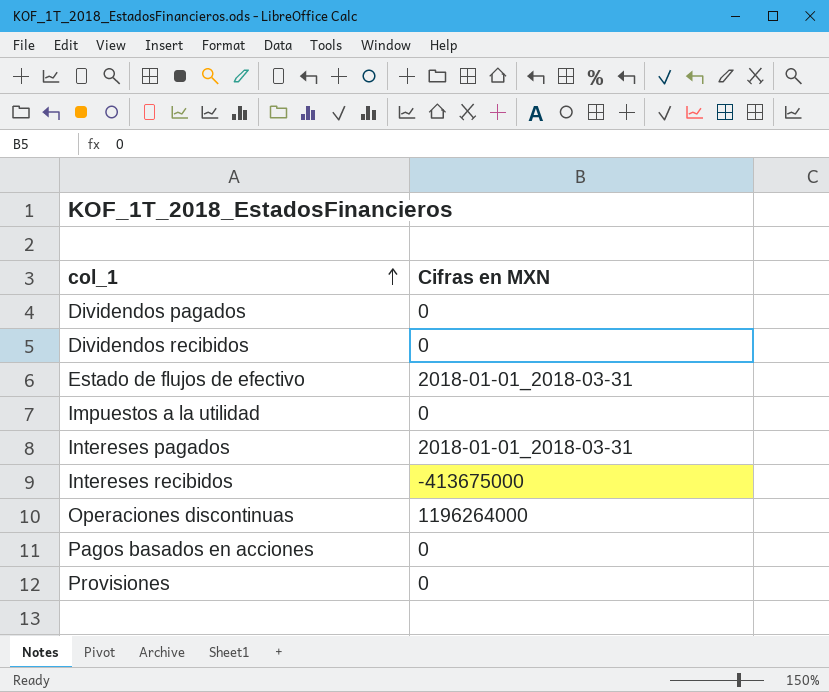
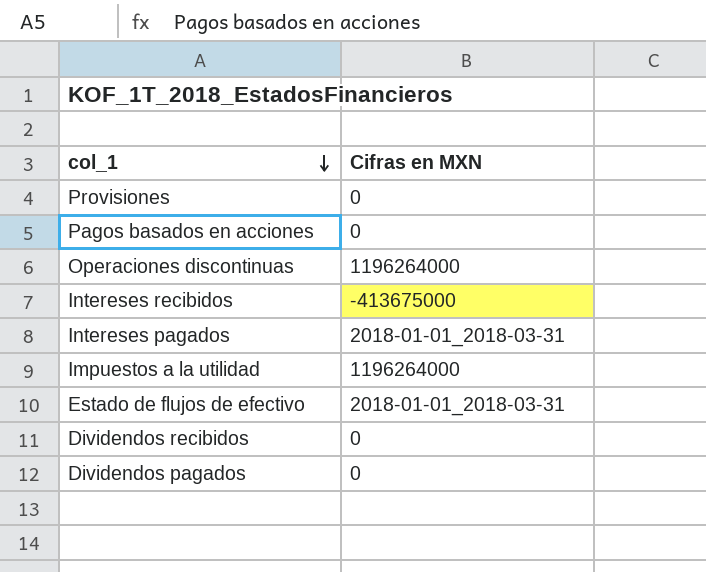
row order: col_1 ascending -> col_1 descending
Impuestos a la utilidad | Cifras en MXN: 0 -> 1196264000

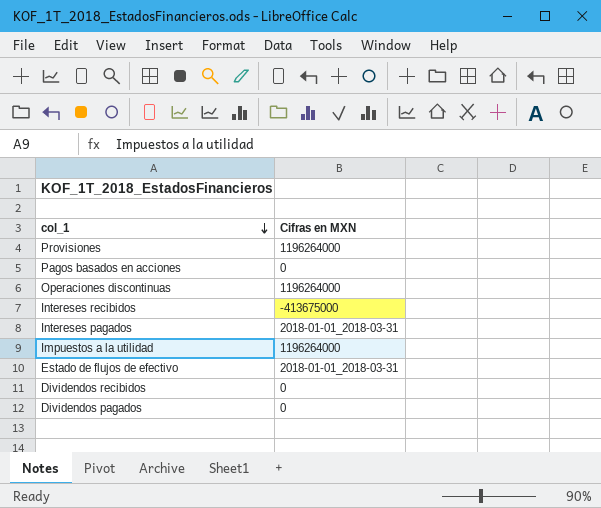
Provisiones | Cifras en MXN: 0 -> 1196264000

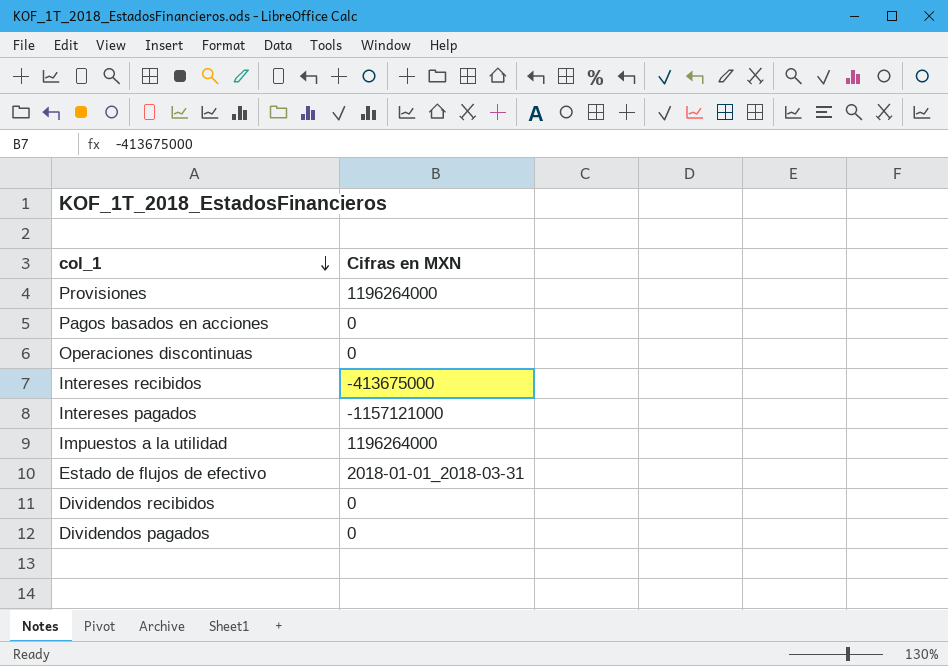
Operaciones discontinuas | Cifras en MXN: 1196264000 -> 0
Intereses pagados | Cifras en MXN: 2018-01-01_2018-03-31 -> -1157121000

